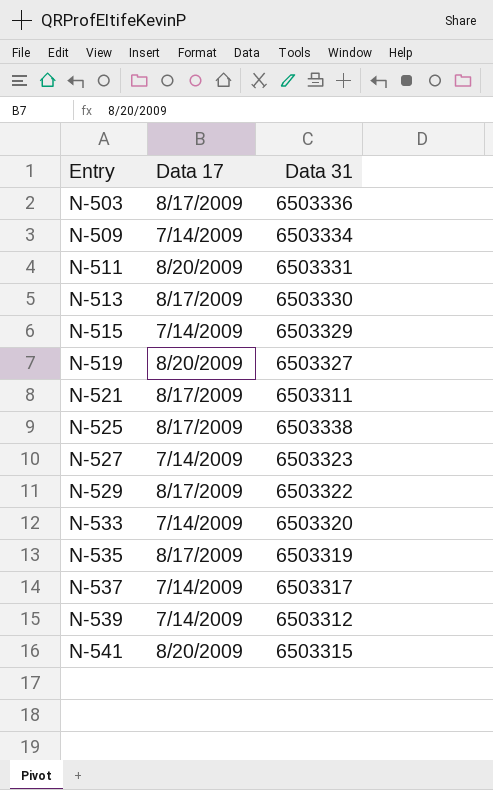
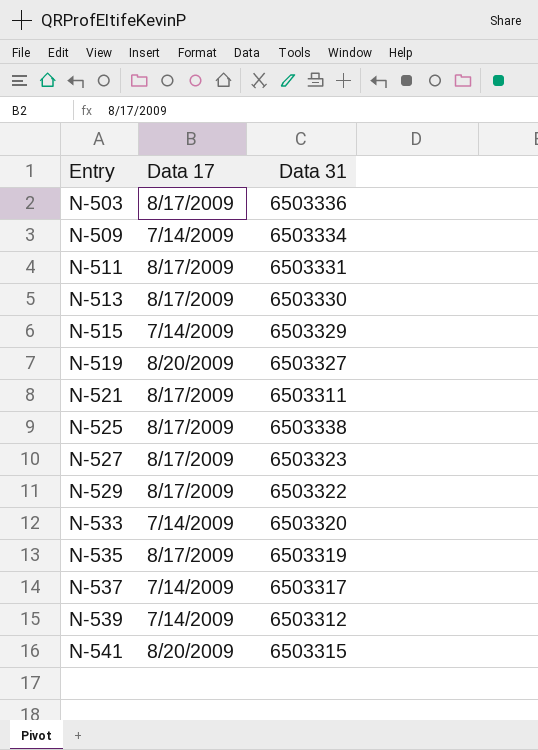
N-511 | Data 17: 8/20/2009 -> 8/17/2009
N-527 | Data 17: 7/14/2009 -> 8/17/2009

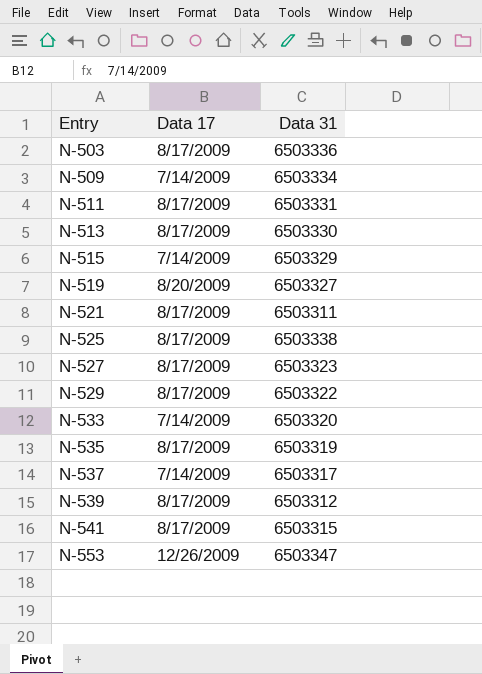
N-539 | Data 17: 7/14/2009 -> 8/17/2009
N-541 | Data 17: 8/20/2009 -> 8/17/2009
row N-553: none -> 12/26/2009 | 6503347

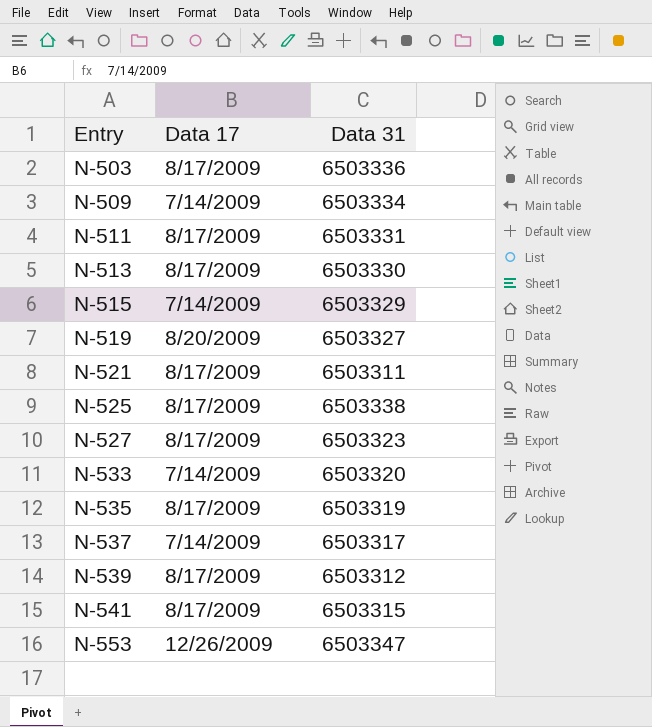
row N-529: 8/17/2009 | 6503322 -> none

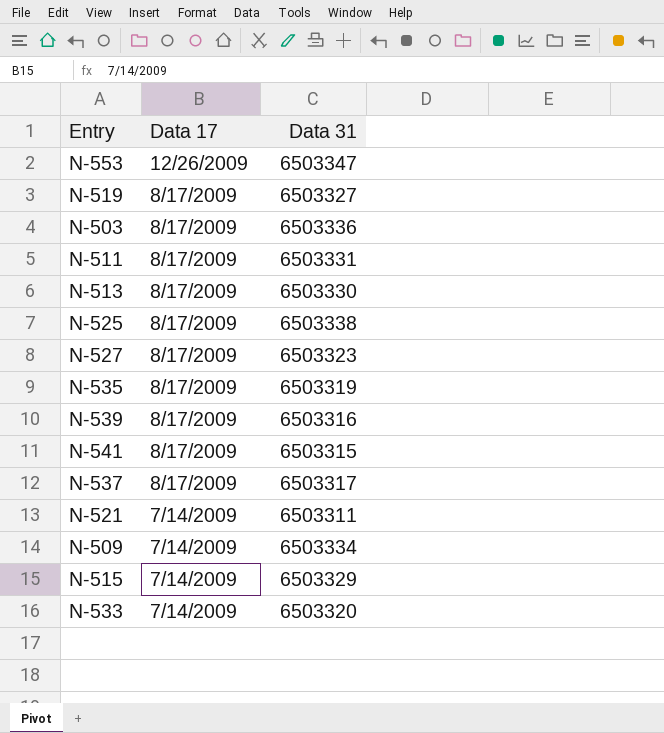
row order: Entry ascending -> Data 17 descending
N-519 | Data 17: 8/20/2009 -> 8/17/2009
N-539 | Data 31: 6503312 -> 6503316
N-537 | Data 17: 7/14/2009 -> 8/17/2009
N-521 | Data 17: 8/17/2009 -> 7/14/2009

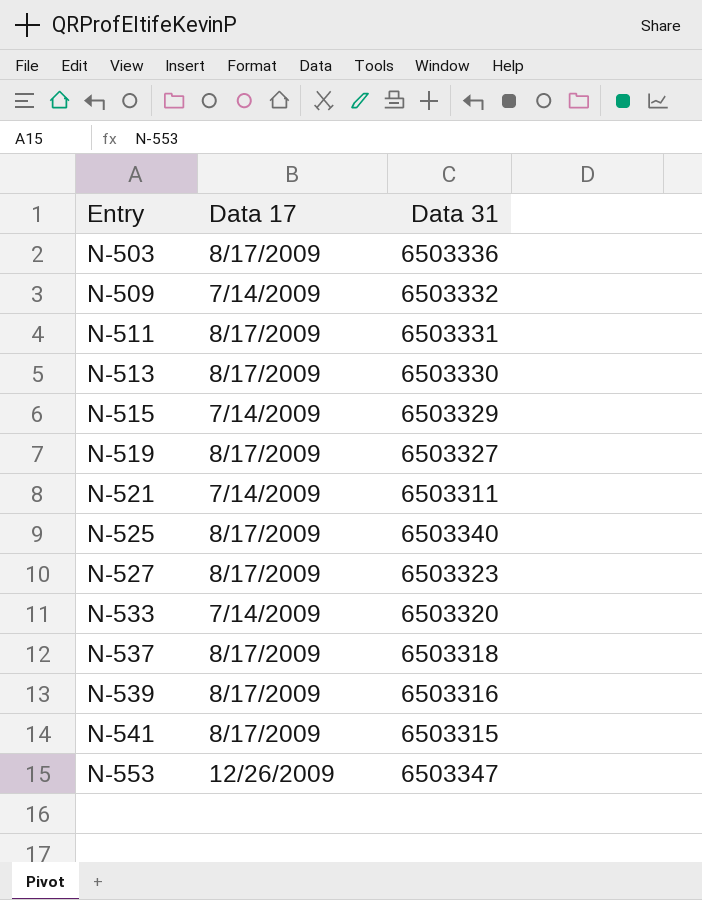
row order: Data 17 descending -> Entry ascending
row N-535: 8/17/2009 | 6503319 -> none
N-509 | Data 31: 6503334 -> 6503332
N-525 | Data 31: 6503338 -> 6503340
N-537 | Data 31: 6503317 -> 6503318

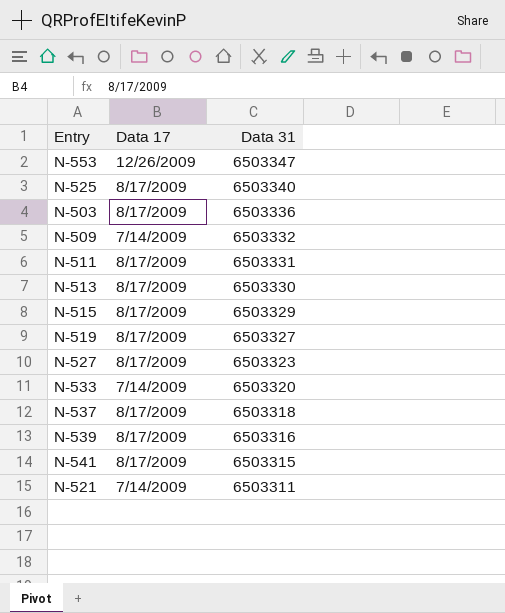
row order: Entry ascending -> Data 31 descending
N-515 | Data 17: 7/14/2009 -> 8/17/2009

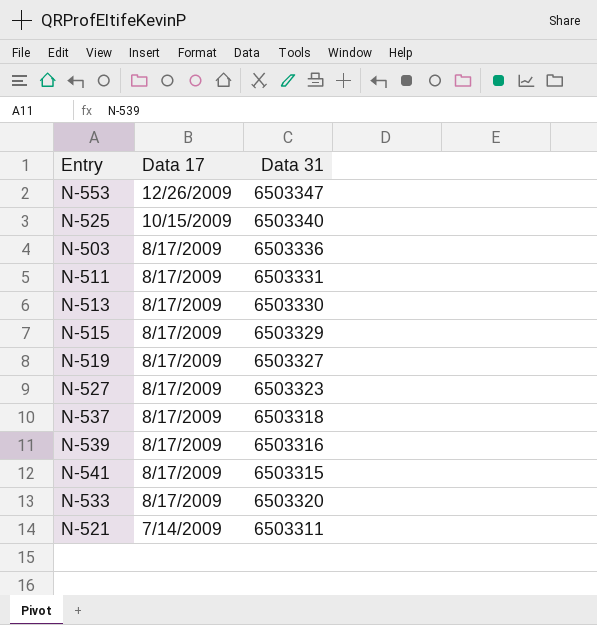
row order: Data 31 descending -> Data 17 descending
row N-509: 7/14/2009 | 6503332 -> none
N-525 | Data 17: 8/17/2009 -> 10/15/2009
N-533 | Data 17: 7/14/2009 -> 8/17/2009

